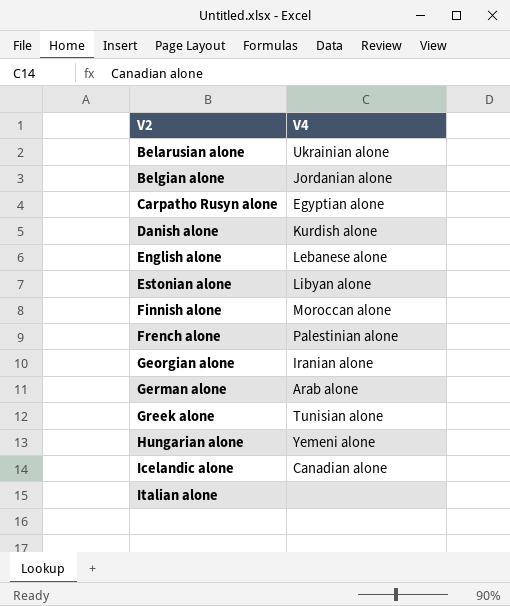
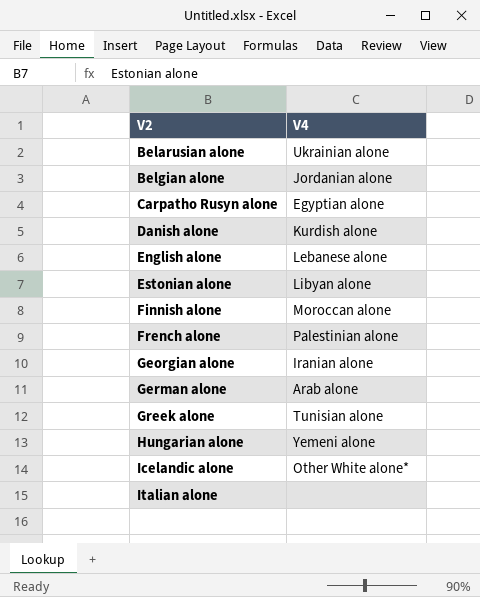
Icelandic alone | V4: Canadian alone -> Other White alone*

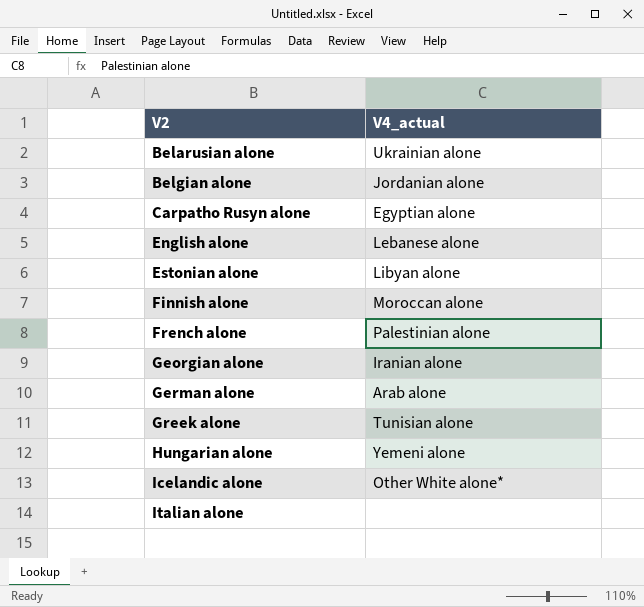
column name: V4 -> V4_actual
row Danish alone: Kurdish alone -> none

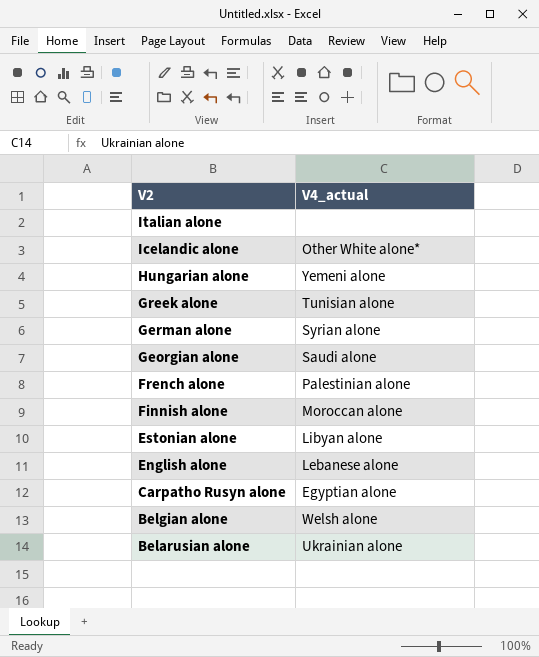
row order: V2 ascending -> V2 descending
German alone | V4_actual: Arab alone -> Syrian alone
Georgian alone | V4_actual: Iranian alone -> Saudi alone
Belgian alone | V4_actual: Jordanian alone -> Welsh alone

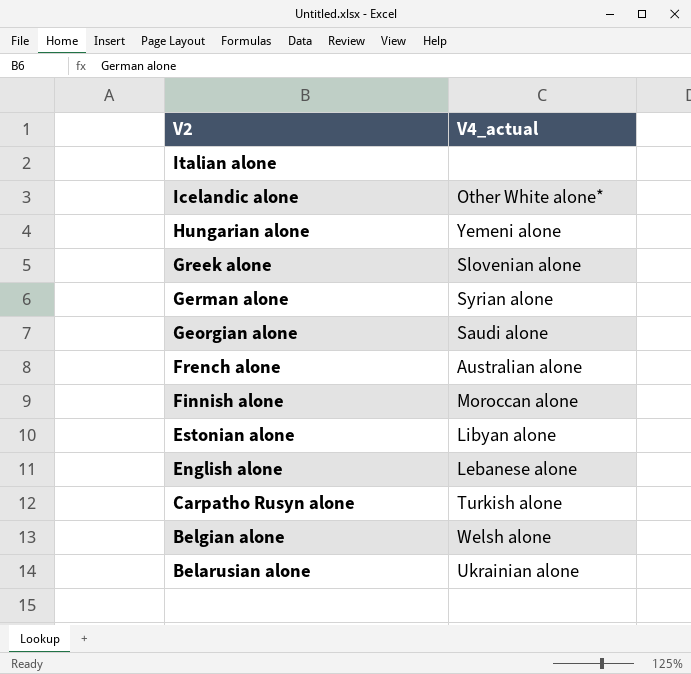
Greek alone | V4_actual: Tunisian alone -> Slovenian alone
French alone | V4_actual: Palestinian alone -> Australian alone
Carpatho Rusyn alone | V4_actual: Egyptian alone -> Turkish alone

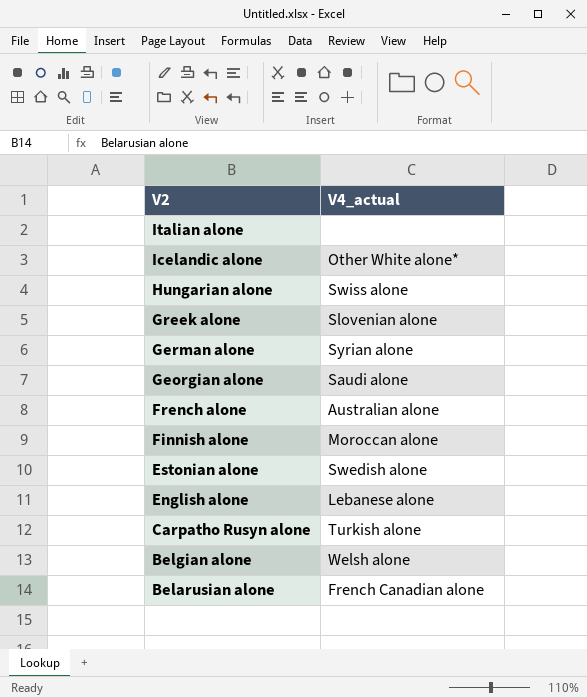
Hungarian alone | V4_actual: Yemeni alone -> Swiss alone
Estonian alone | V4_actual: Libyan alone -> Swedish alone
Belarusian alone | V4_actual: Ukrainian alone -> French Canadian alone

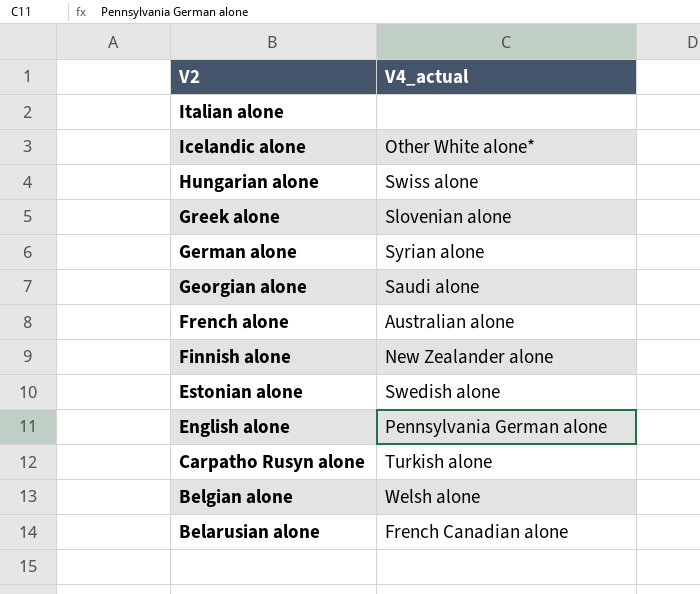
Finnish alone | V4_actual: Moroccan alone -> New Zealander alone
English alone | V4_actual: Lebanese alone -> Pennsylvania German alone

